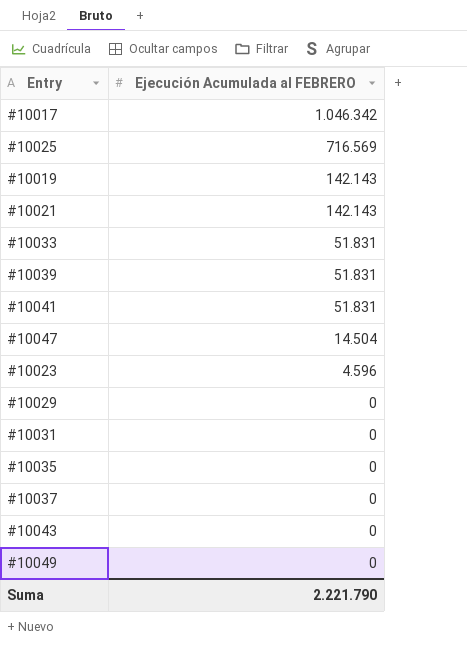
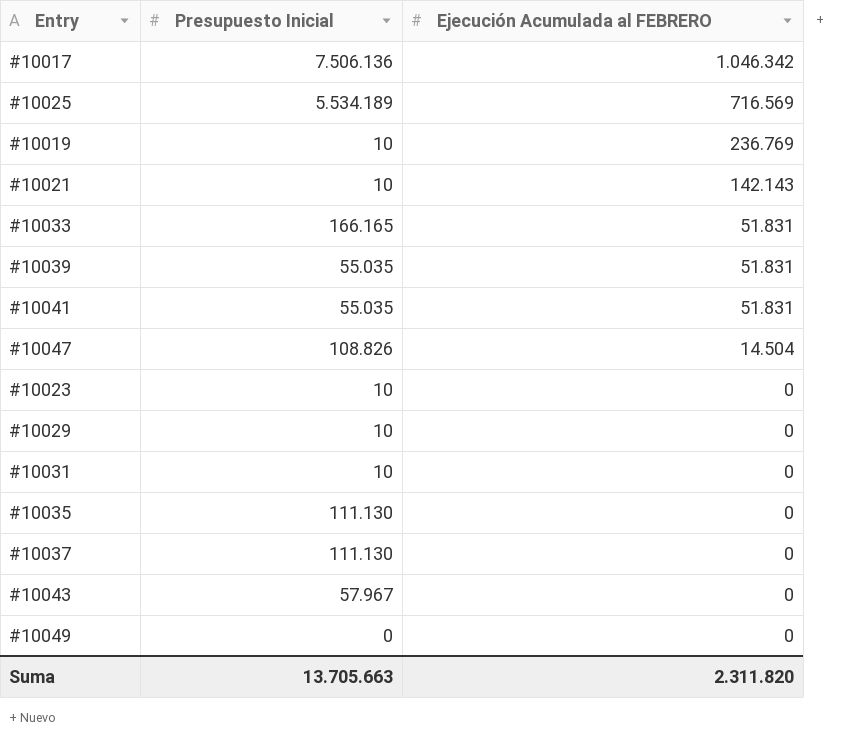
column Presupuesto Inicial | position: none -> 2
#10019 | Ejecución Acumulada al FEBRERO: 142.143 -> 236.769
#10023 | Ejecución Acumulada al FEBRERO: 4.596 -> 0
Suma | Ejecución Acumulada al FEBRERO: 2.221.790 -> 2.311.820

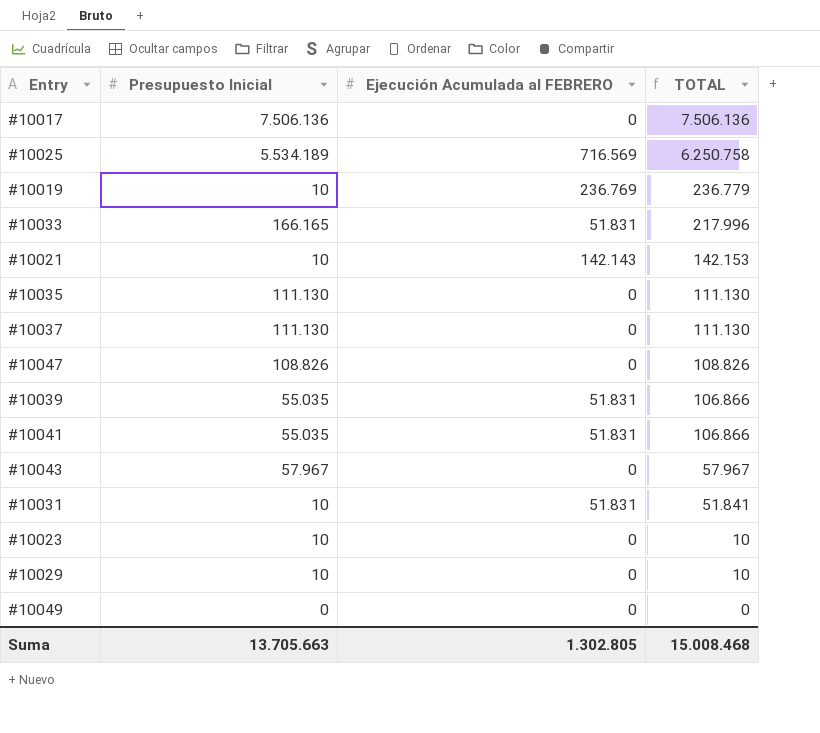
row order: Ejecución Acumulada al FEBRERO descending -> TOTAL descending
column TOTAL | formula: none -> [Presupuesto Inicial] + [Ejecución Acumulada al FEBRERO]
#10017 | Ejecución Acumulada al FEBRERO: 1.046.342 -> 0
#10047 | Ejecución Acumulada al FEBRERO: 14.504 -> 0
#10031 | Ejecución Acumulada al FEBRERO: 0 -> 51.831
Suma | Ejecución Acumulada al FEBRERO: 2.311.820 -> 1.302.805

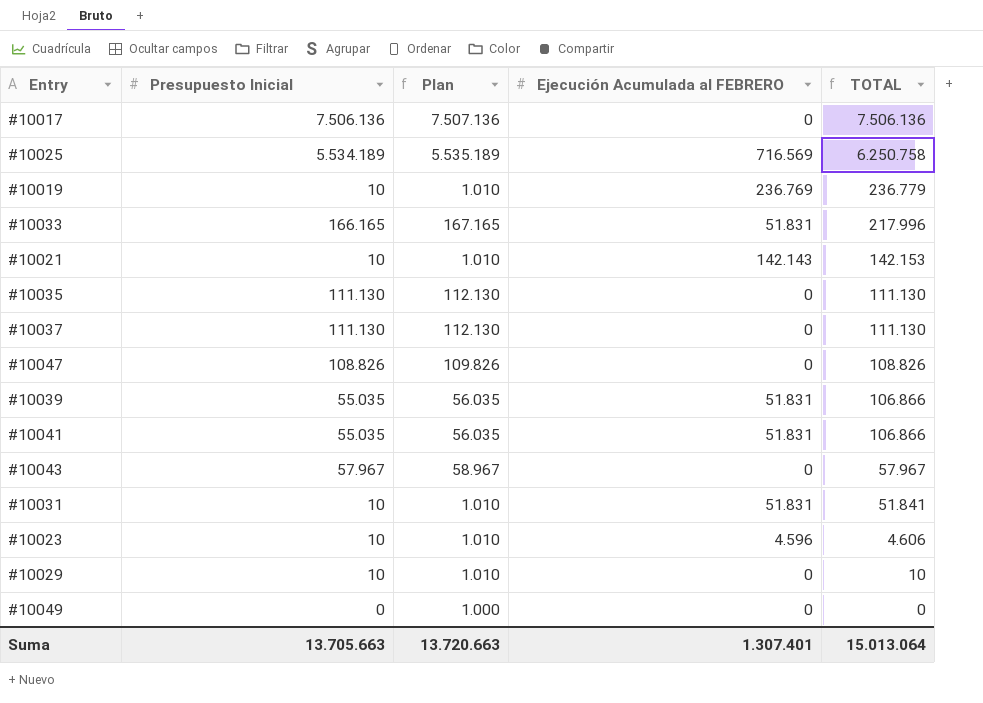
column Plan | formula: none -> [Presupuesto Inicial] + 1000
#10023 | Ejecución Acumulada al FEBRERO: 0 -> 4.596
#10023 | TOTAL: 10 -> 4.606
Suma | Ejecución Acumulada al FEBRERO: 1.302.805 -> 1.307.401
Suma | TOTAL: 15.008.468 -> 15.013.064

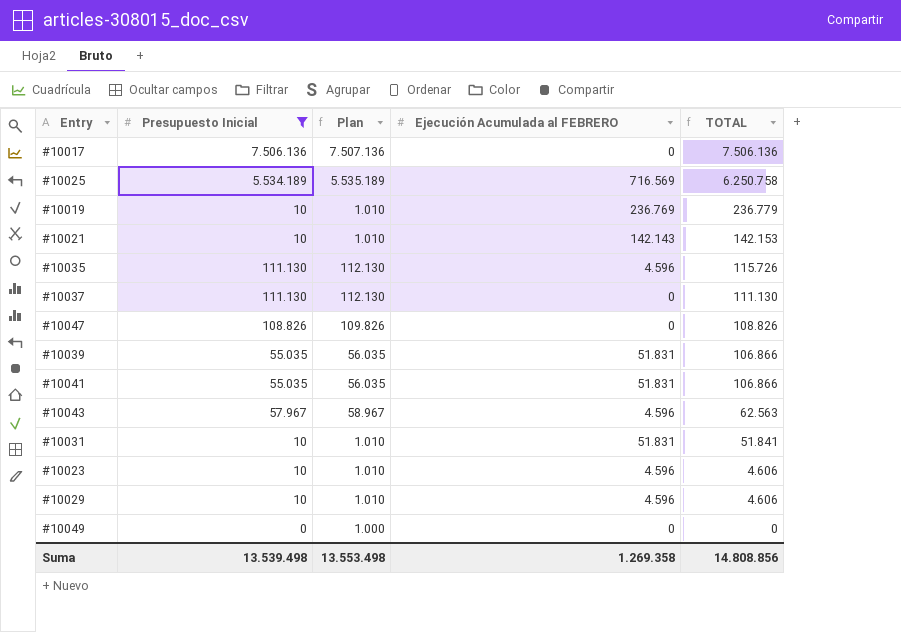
filter: none -> Presupuesto Inicial != 166.165
#10035 | Ejecución Acumulada al FEBRERO: 0 -> 4.596
#10035 | TOTAL: 111.130 -> 115.726
#10043 | Ejecución Acumulada al FEBRERO: 0 -> 4.596
#10043 | TOTAL: 57.967 -> 62.563
#10029 | Ejecución Acumulada al FEBRERO: 0 -> 4.596
#10029 | TOTAL: 10 -> 4.606
Suma | Presupuesto Inicial: 13.705.663 -> 13.539.498
Suma | Plan: 13.720.663 -> 13.553.498
Suma | Ejecución Acumulada al FEBRERO: 1.307.401 -> 1.269.358
Suma | TOTAL: 15.013.064 -> 14.808.856

